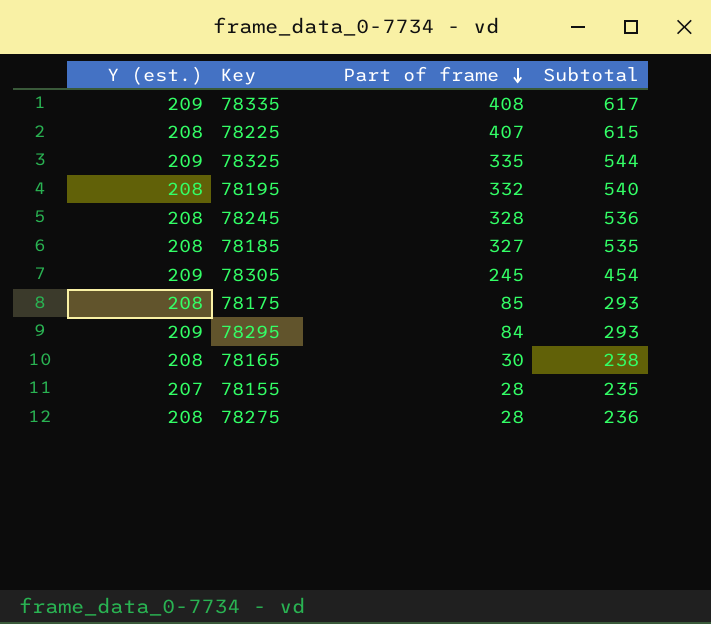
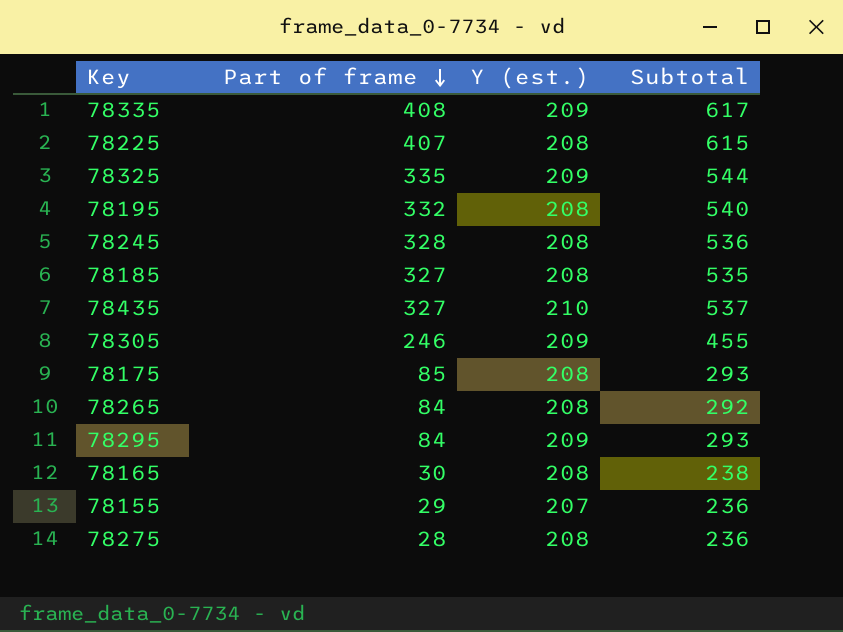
column Y (est.) | position: 1 -> 3
row 78435: none -> 327 | 210 | 537
78305 | Part of frame: 245 -> 246
78305 | Subtotal: 454 -> 455
row 78265: none -> 84 | 208 | 292
78155 | Part of frame: 28 -> 29
78155 | Subtotal: 235 -> 236

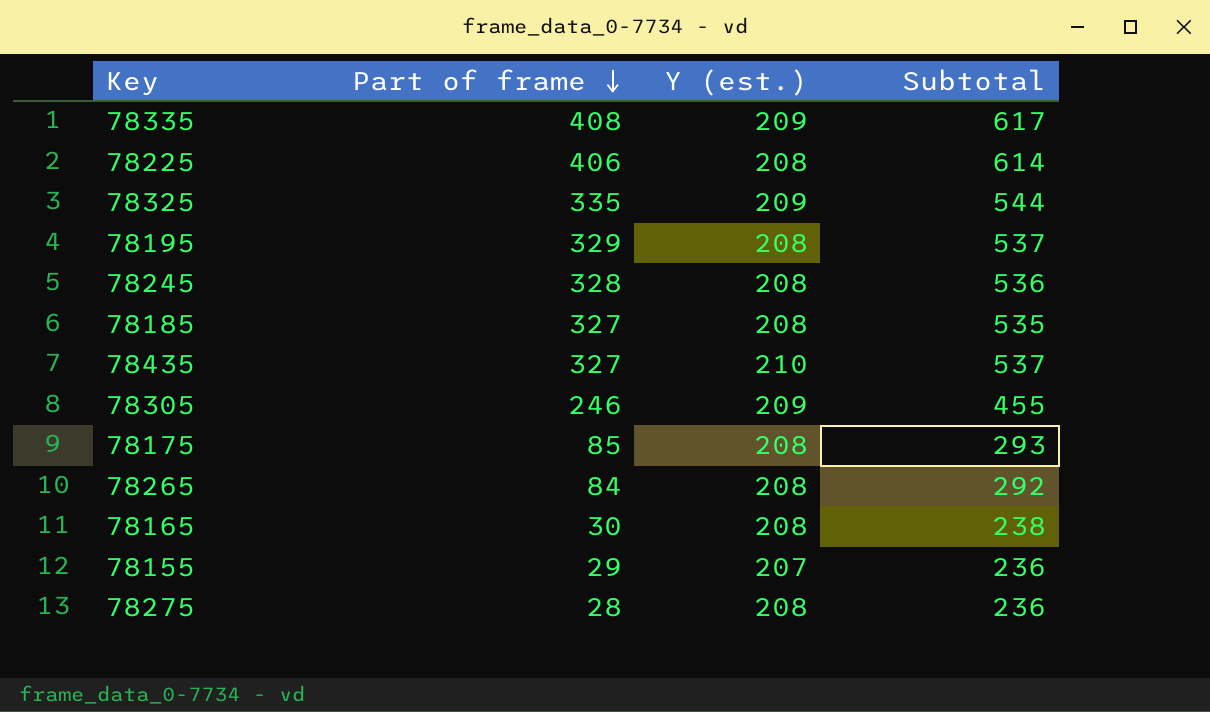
row 78295: 84 | 209 | 293 -> none
78225 | Part of frame: 407 -> 406
78225 | Subtotal: 615 -> 614
78195 | Part of frame: 332 -> 329
78195 | Subtotal: 540 -> 537

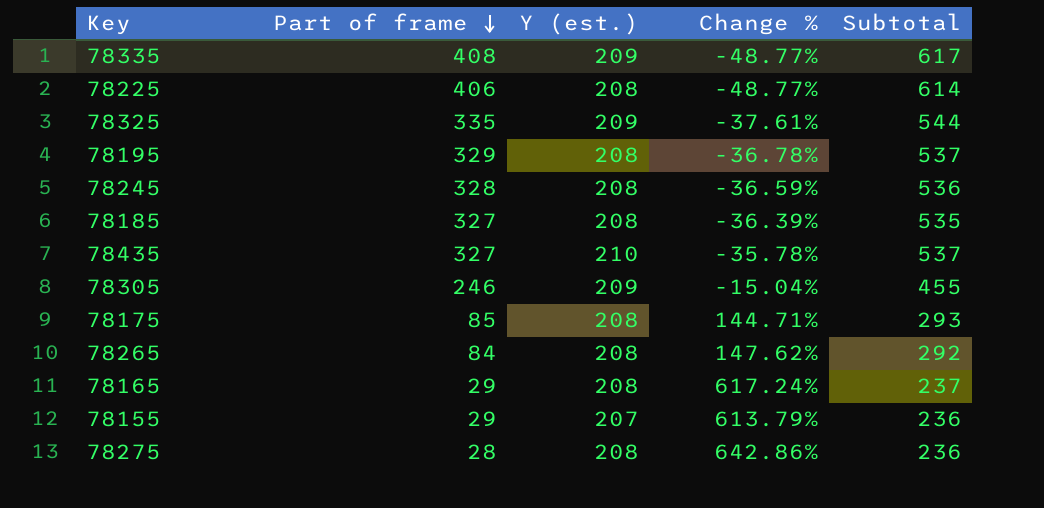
column Change % | formula: none -> ([Y (est.)] - [Part of frame]) / [Part of frame]
78165 | Part of frame: 30 -> 29
78165 | Subtotal: 238 -> 237

